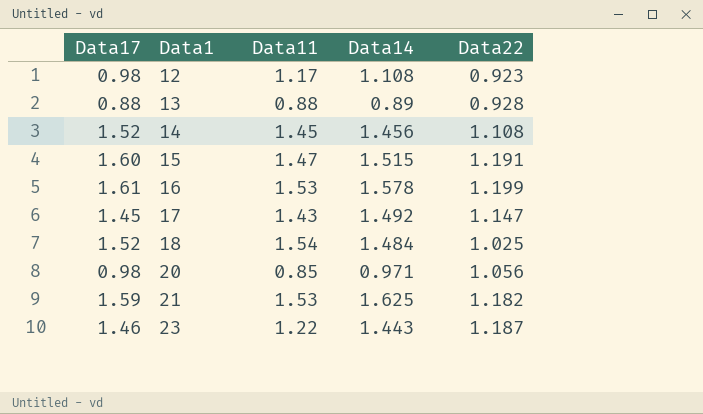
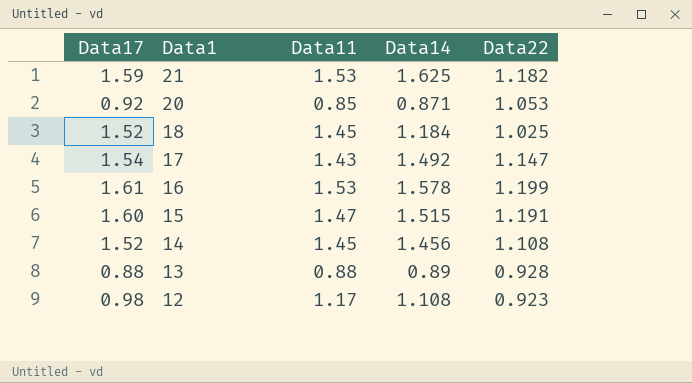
row order: Data1 ascending -> Data1 descending
row 23: 1.46 | 1.22 | 1.443 | 1.187 -> none
20 | Data17: 0.98 -> 0.92
20 | Data14: 0.971 -> 0.871
20 | Data22: 1.056 -> 1.053
18 | Data11: 1.54 -> 1.45
18 | Data14: 1.484 -> 1.184
17 | Data17: 1.45 -> 1.54

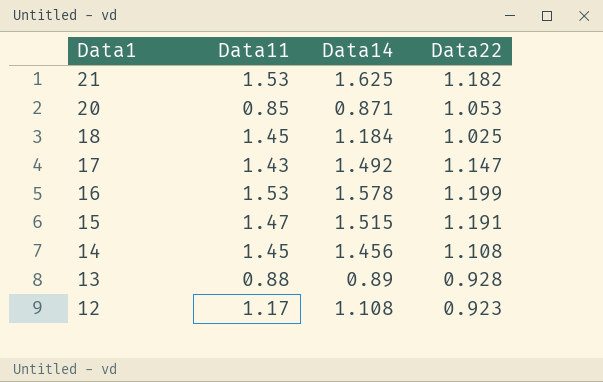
column Data17 | position: 1 -> none

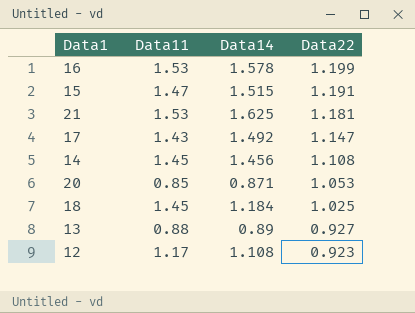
row order: Data1 descending -> Data22 descending
21 | Data22: 1.182 -> 1.181
13 | Data22: 0.928 -> 0.927

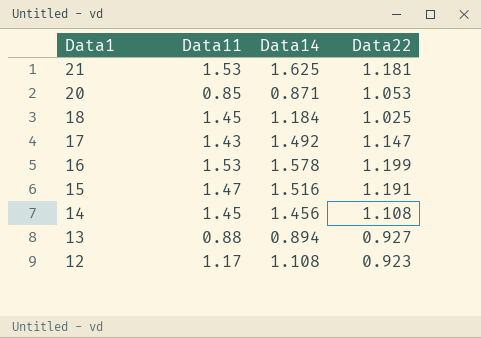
row order: Data22 descending -> Data1 descending
15 | Data14: 1.515 -> 1.516
13 | Data14: 0.89 -> 0.894

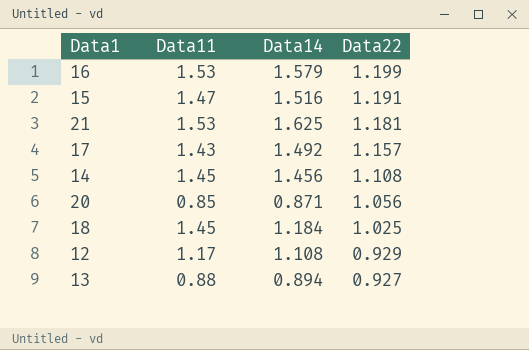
row order: Data1 descending -> Data22 descending
16 | Data14: 1.578 -> 1.579
17 | Data22: 1.147 -> 1.157
20 | Data22: 1.053 -> 1.056
12 | Data22: 0.923 -> 0.929

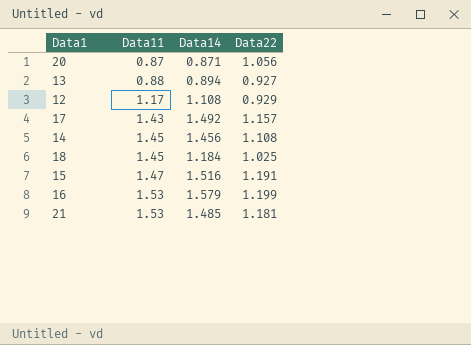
row order: Data22 descending -> Data11 ascending
20 | Data11: 0.85 -> 0.87
21 | Data14: 1.625 -> 1.485

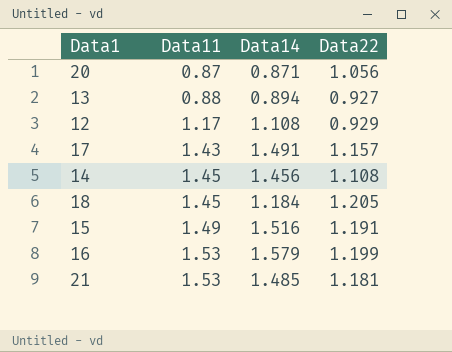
17 | Data14: 1.492 -> 1.491
18 | Data22: 1.025 -> 1.205
15 | Data11: 1.47 -> 1.49

